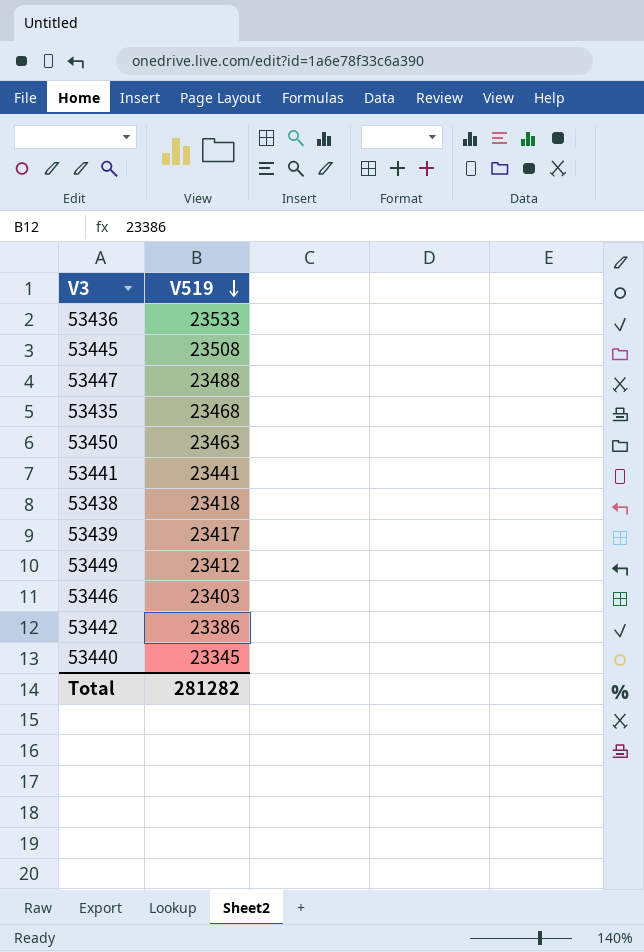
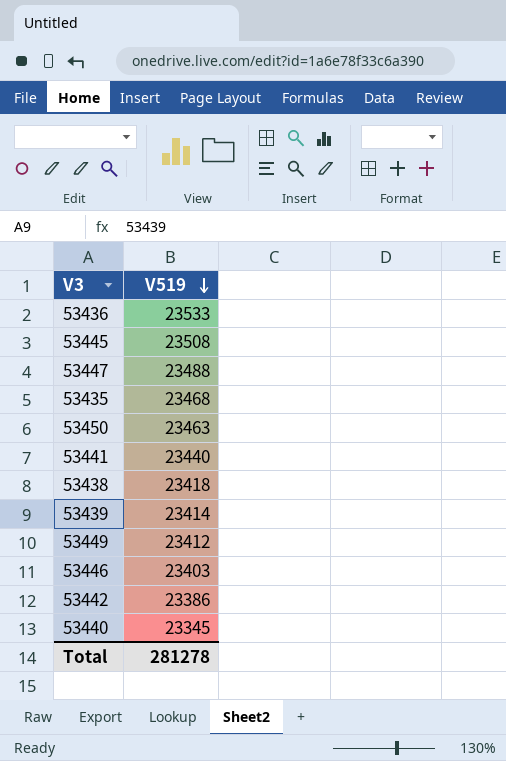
53441 | V519: 23441 -> 23440
53439 | V519: 23417 -> 23414
Total | V519: 281282 -> 281278

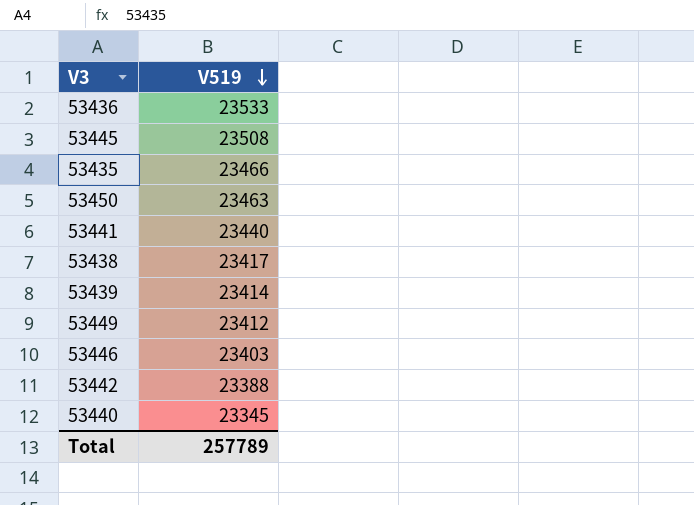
row 53447: 23488 -> none
53435 | V519: 23468 -> 23466
53438 | V519: 23418 -> 23417
53442 | V519: 23386 -> 23388
Total | V519: 281278 -> 257789

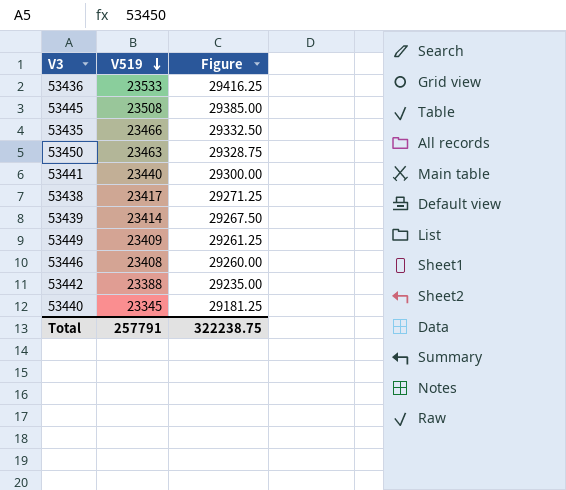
column Figure | formula: none -> [V519] * 1.25
53449 | V519: 23412 -> 23409
53446 | V519: 23403 -> 23408
Total | V519: 257789 -> 257791

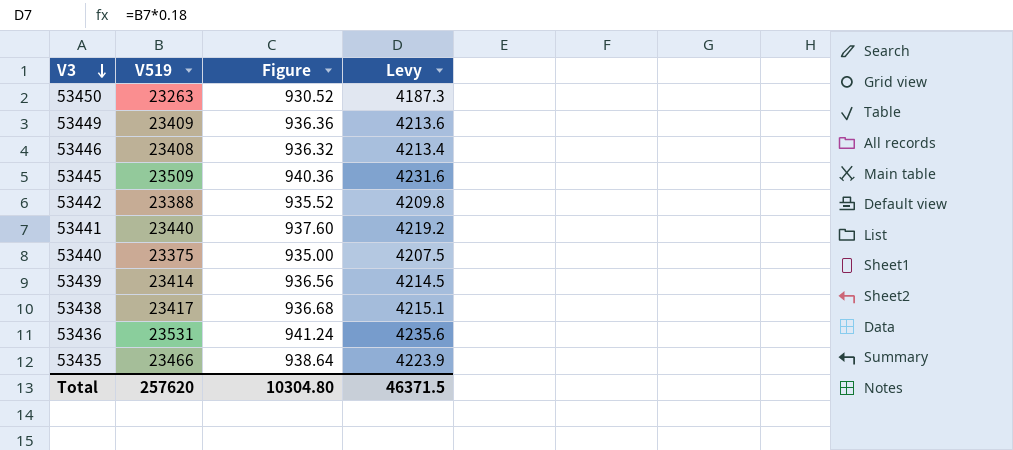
row order: V519 descending -> V3 descending
column Figure | formula: [V519] * 1.25 -> [V519] * 0.04
column Levy | formula: none -> [V519] * 0.18
53450 | V519: 23463 -> 23263
53445 | V519: 23508 -> 23509
53440 | V519: 23345 -> 23375
53436 | V519: 23533 -> 23531
Total | V519: 257791 -> 257620
Total | Figure: 322238.75 -> 10304.80

